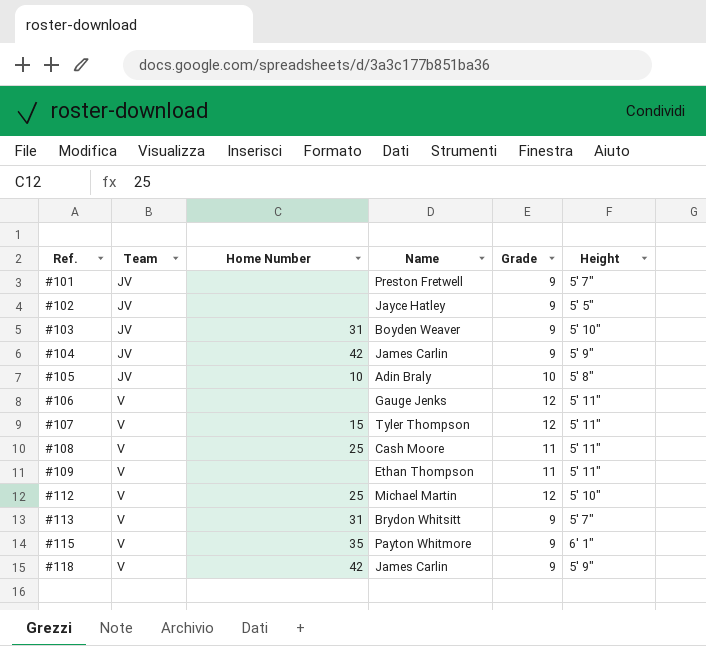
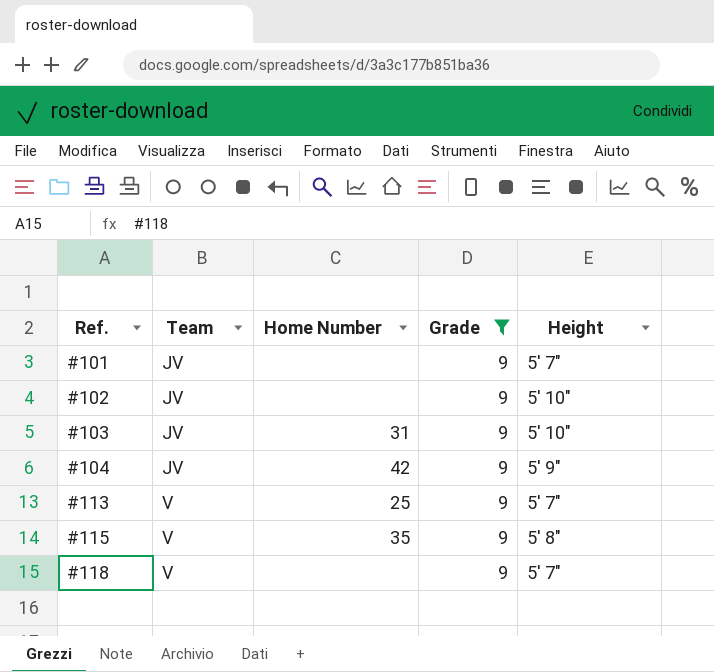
filter: none -> Grade = 9
column Name | position: 4 -> none
#102 | Height: 5' 5" -> 5' 10"
#113 | Home Number: 31 -> 25
#115 | Height: 6' 1" -> 5' 8"
#118 | Home Number: 42 -> none
#118 | Height: 5' 9" -> 5' 7"

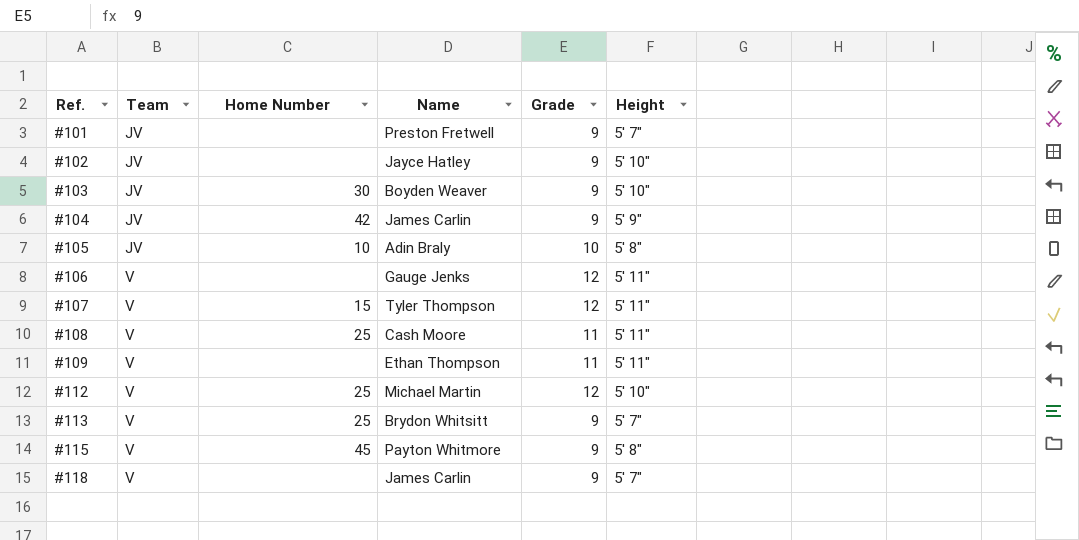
filter: Grade = 9 -> none
column Name | position: none -> 4
#103 | Home Number: 31 -> 30
#115 | Home Number: 35 -> 45

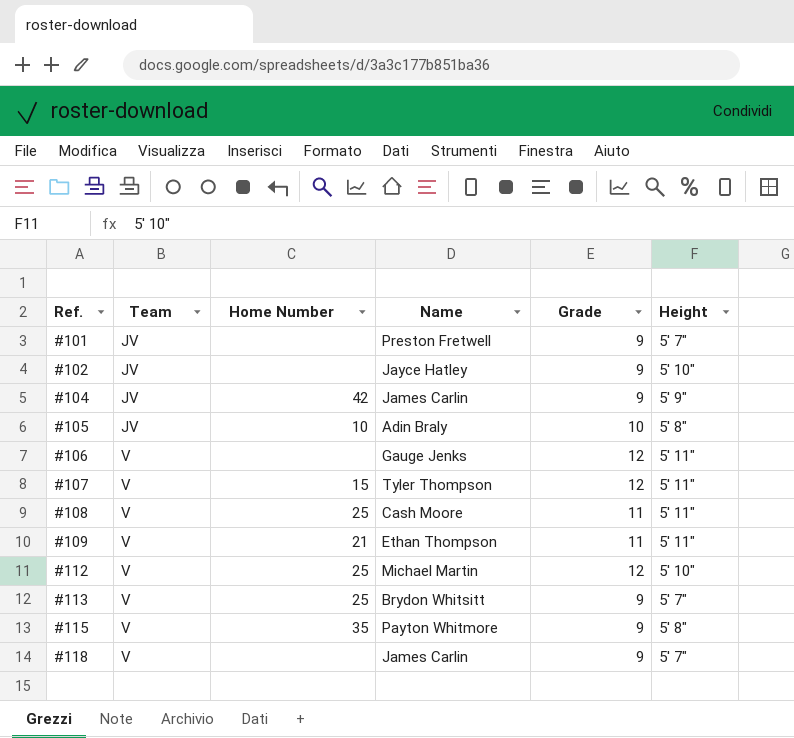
row #103: JV | 30 | Boyden Weaver | 9 | 5' 10" -> none
#109 | Home Number: none -> 21
#115 | Home Number: 45 -> 35

